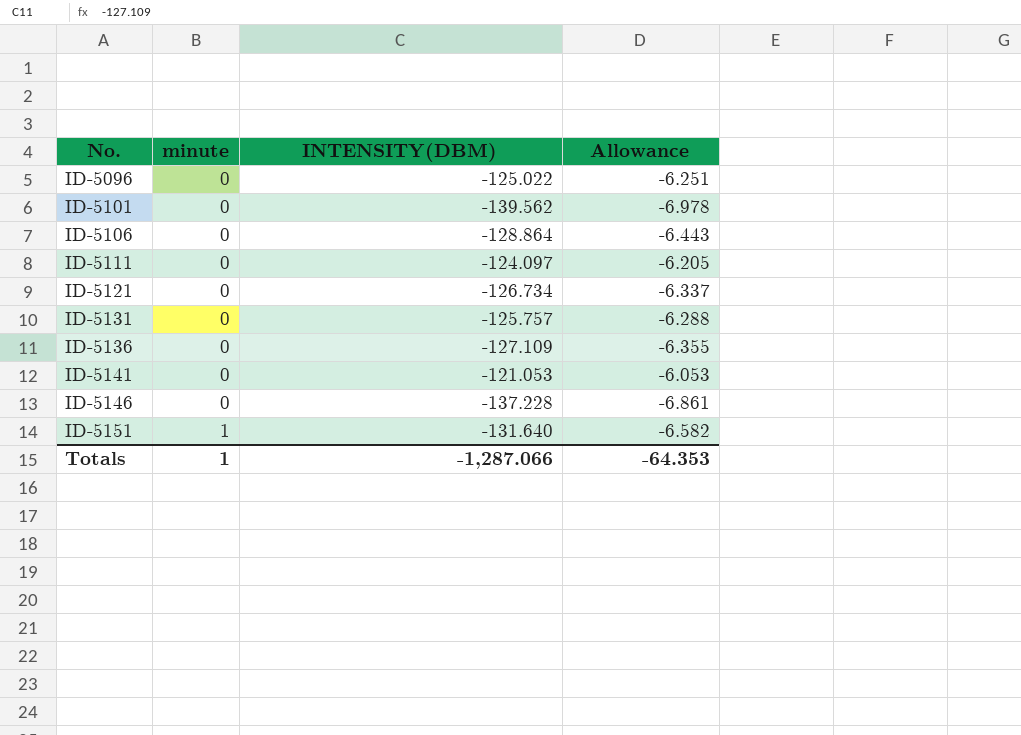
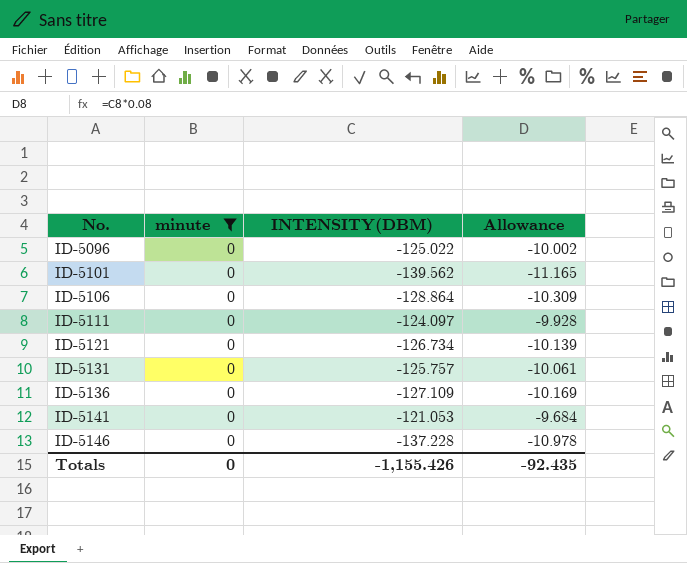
filter: none -> minute = 0
column Allowance | formula: [INTENSITY(DBM)] * 0.05 -> [INTENSITY(DBM)] * 0.08
Totals | minute: 1 -> 0
Totals | INTENSITY(DBM): -1,287.066 -> -1,155.426
Totals | Allowance: -64.353 -> -92.435

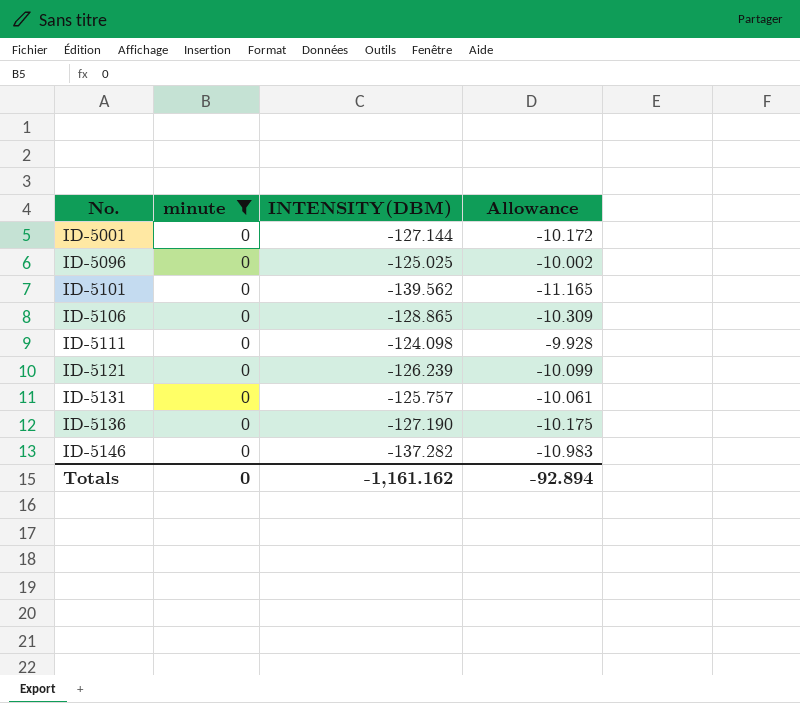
row ID-5141: 0 | -121.053 | -9.684 -> none
row ID-5001: none -> 0 | -127.144 | -10.172
ID-5096 | INTENSITY(DBM): -125.022 -> -125.025
ID-5106 | INTENSITY(DBM): -128.864 -> -128.865
ID-5111 | INTENSITY(DBM): -124.097 -> -124.098
ID-5121 | INTENSITY(DBM): -126.734 -> -126.239
ID-5121 | Allowance: -10.139 -> -10.099
ID-5136 | INTENSITY(DBM): -127.109 -> -127.190
ID-5136 | Allowance: -10.169 -> -10.175
ID-5146 | INTENSITY(DBM): -137.228 -> -137.282
ID-5146 | Allowance: -10.978 -> -10.983
Totals | INTENSITY(DBM): -1,155.426 -> -1,161.162
Totals | Allowance: -92.435 -> -92.894

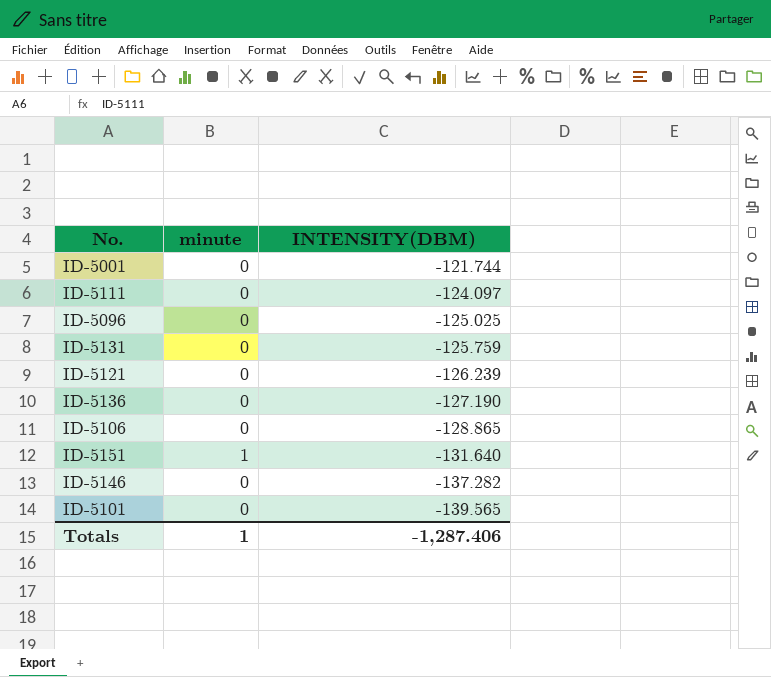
filter: minute = 0 -> none
row order: No. ascending -> INTENSITY(DBM) descending
column Allowance | formula: [INTENSITY(DBM)] * 0.08 -> none
ID-5001 | INTENSITY(DBM): -127.144 -> -121.744
ID-5111 | INTENSITY(DBM): -124.098 -> -124.097
ID-5131 | INTENSITY(DBM): -125.757 -> -125.759
ID-5101 | INTENSITY(DBM): -139.562 -> -139.565
Totals | minute: 0 -> 1
Totals | INTENSITY(DBM): -1,161.162 -> -1,287.406

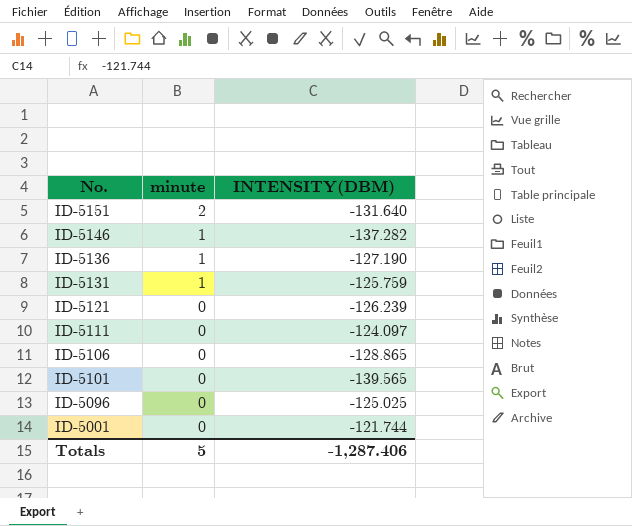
row order: INTENSITY(DBM) descending -> No. descending
ID-5151 | minute: 1 -> 2
ID-5146 | minute: 0 -> 1
ID-5136 | minute: 0 -> 1
ID-5131 | minute: 0 -> 1
Totals | minute: 1 -> 5

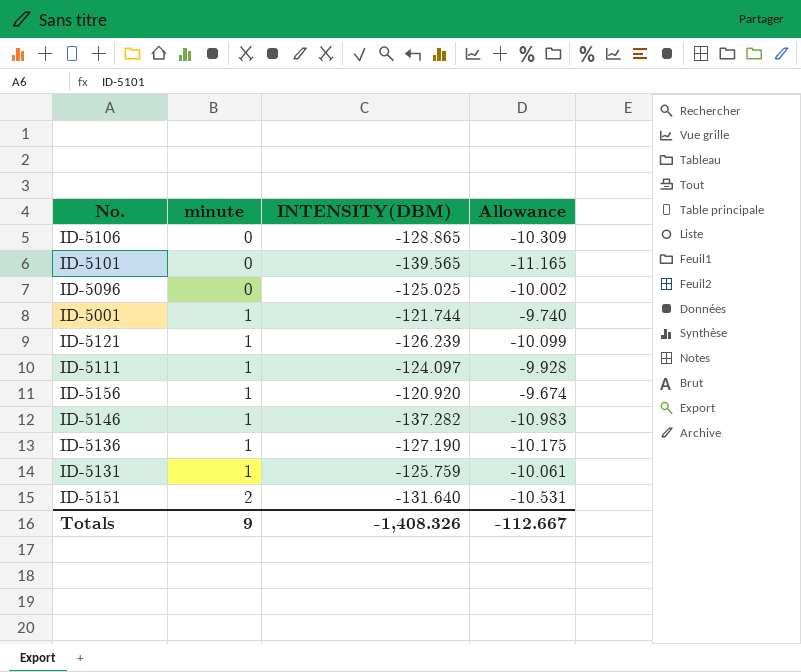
row order: No. descending -> minute ascending
column Allowance | formula: none -> [INTENSITY(DBM)] * 0.08
ID-5001 | minute: 0 -> 1
ID-5121 | minute: 0 -> 1
ID-5111 | minute: 0 -> 1
row ID-5156: none -> 1 | -120.920 | -9.674
Totals | minute: 5 -> 9
Totals | INTENSITY(DBM): -1,287.406 -> -1,408.326

